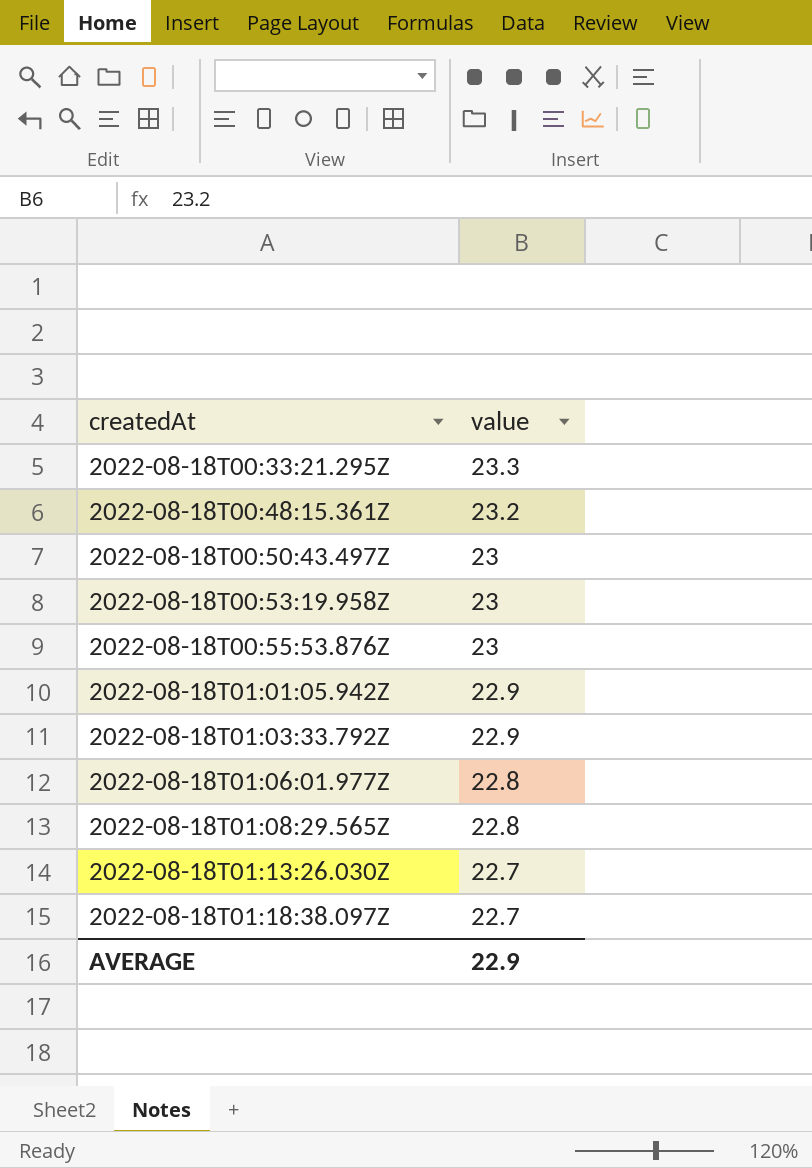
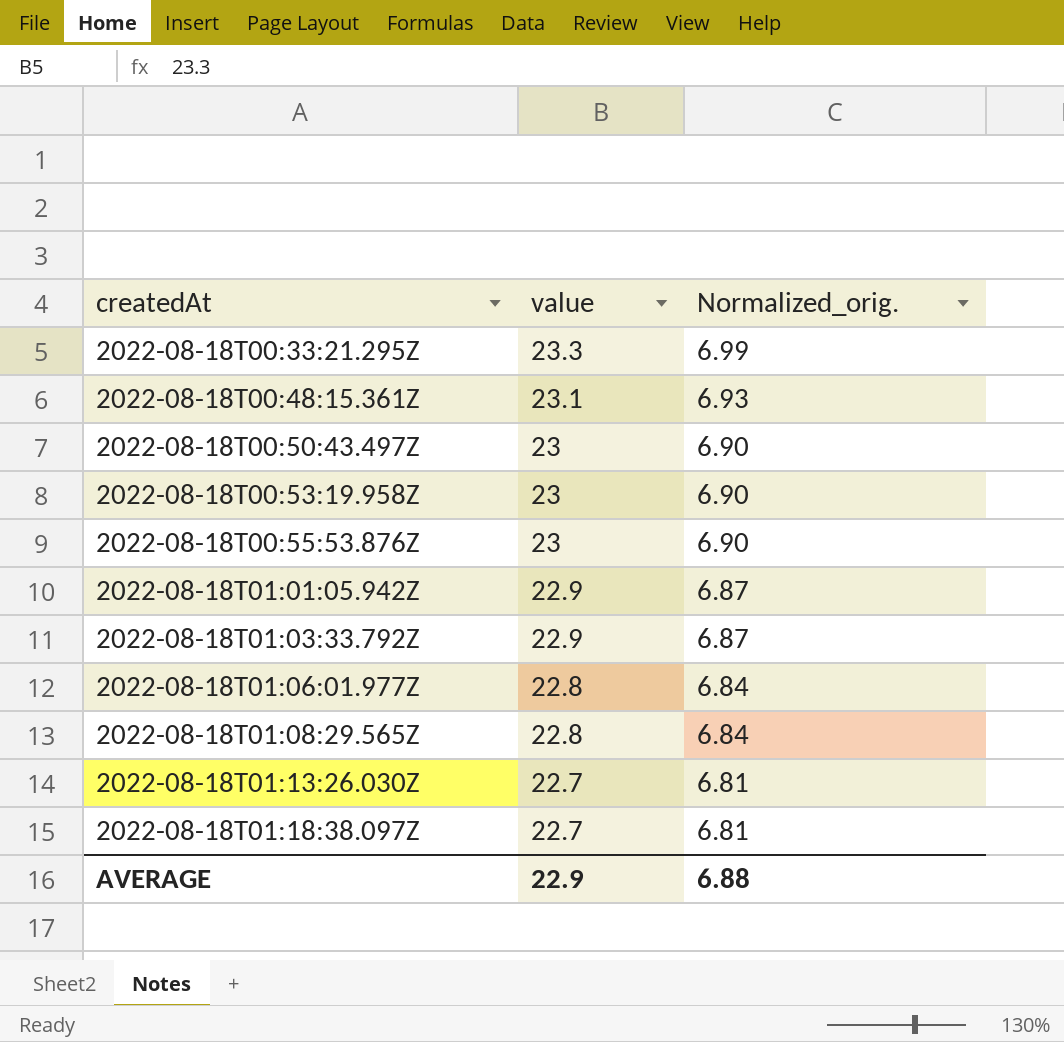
column Normalized_orig. | formula: none -> [value] * 0.3
2022-08-18T00:48:15.361Z | value: 23.2 -> 23.1

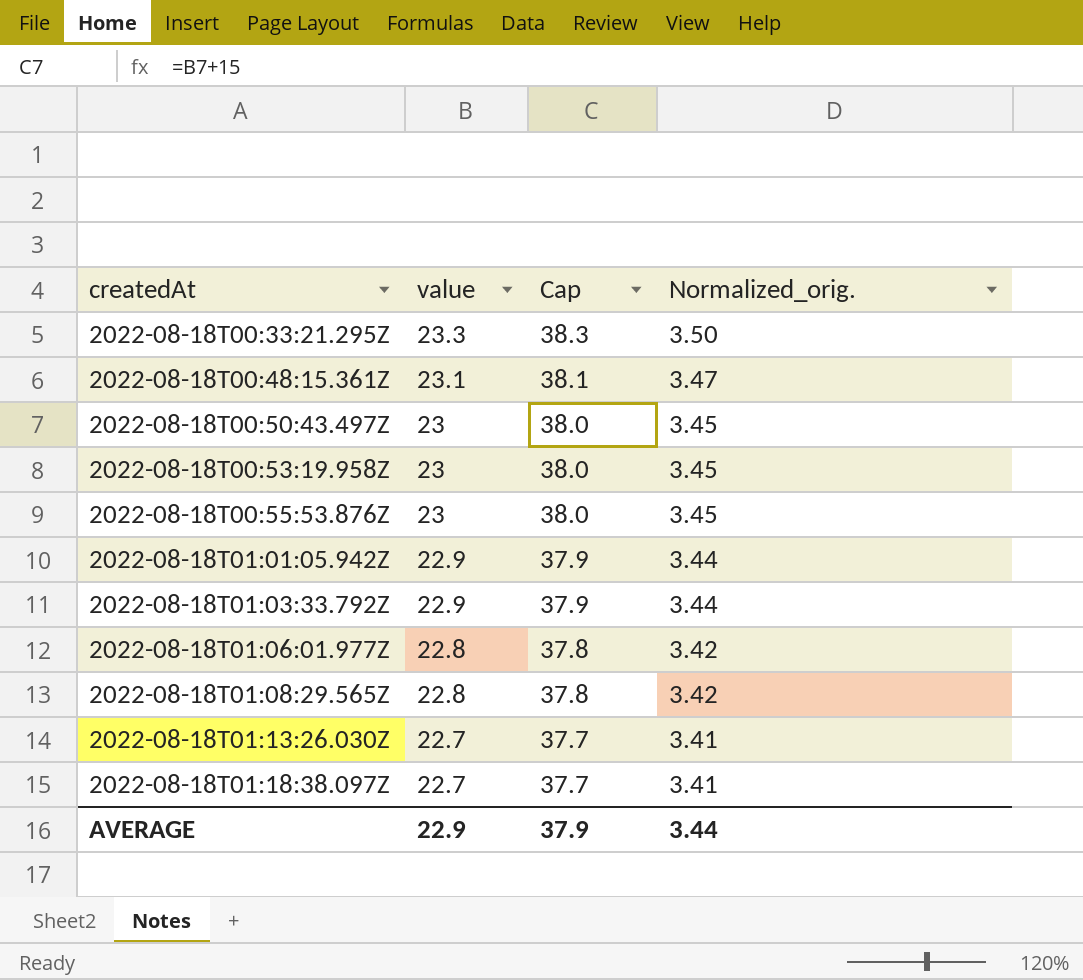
column Cap | formula: none -> [value] + 15
column Normalized_orig. | formula: [value] * 0.3 -> [value] * 0.15
AVERAGE | Normalized_orig.: 6.88 -> 3.44

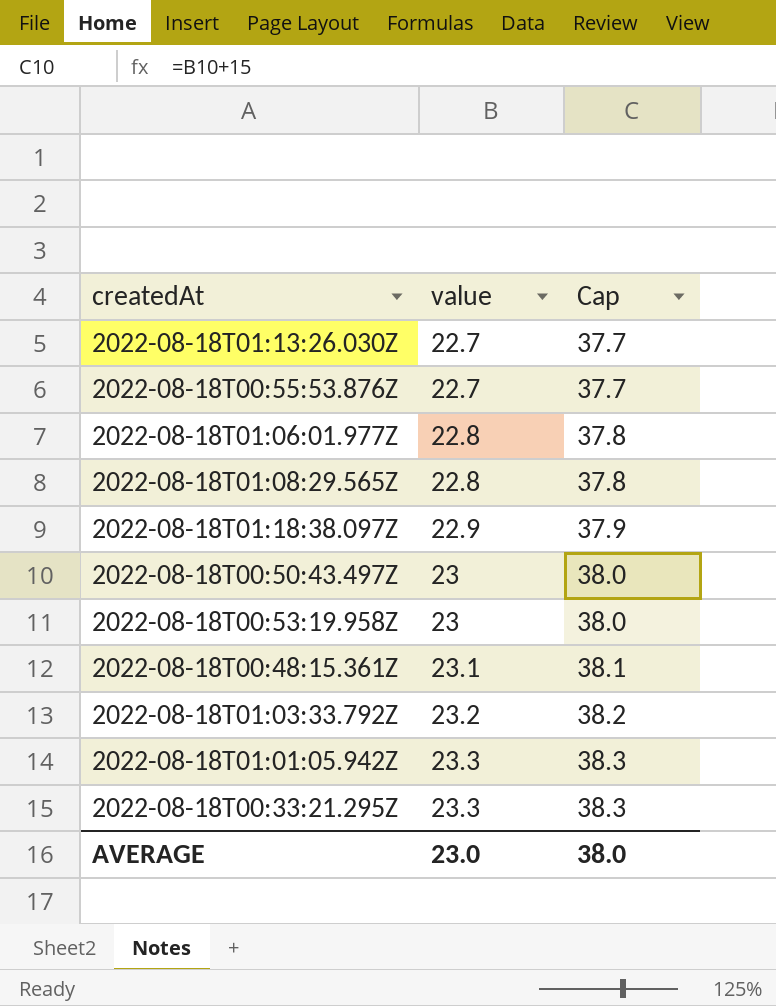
row order: createdAt ascending -> value ascending
column Normalized_orig. | formula: [value] * 0.15 -> none
2022-08-18T00:55:53.876Z | value: 23 -> 22.7
2022-08-18T00:55:53.876Z | Cap: 38.0 -> 37.7
2022-08-18T01:18:38.097Z | value: 22.7 -> 22.9
2022-08-18T01:18:38.097Z | Cap: 37.7 -> 37.9
2022-08-18T01:03:33.792Z | value: 22.9 -> 23.2
2022-08-18T01:03:33.792Z | Cap: 37.9 -> 38.2
2022-08-18T01:01:05.942Z | value: 22.9 -> 23.3
2022-08-18T01:01:05.942Z | Cap: 37.9 -> 38.3
AVERAGE | value: 22.9 -> 23.0
AVERAGE | Cap: 37.9 -> 38.0

